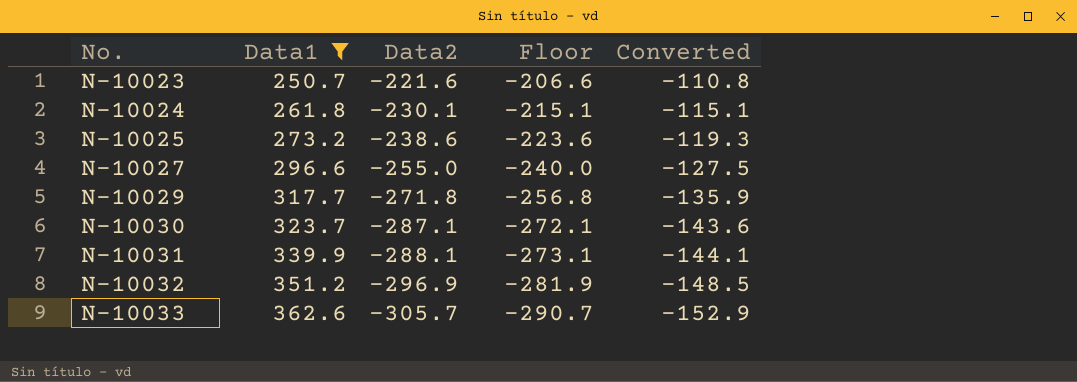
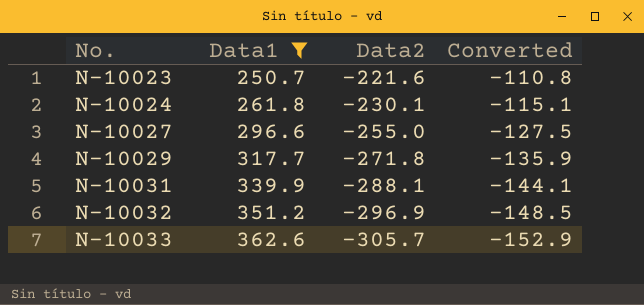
column Floor | formula: [Data2] + 15 -> none
row N-10025: 273.2 | -238.6 | -223.6 | -119.3 -> none
row N-10030: 323.7 | -287.1 | -272.1 | -143.6 -> none

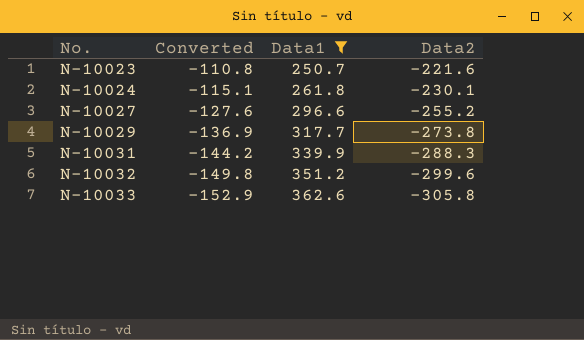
column Converted | position: 4 -> 2
N-10027 | Converted: -127.5 -> -127.6
N-10027 | Data2: -255.0 -> -255.2
N-10029 | Converted: -135.9 -> -136.9
N-10029 | Data2: -271.8 -> -273.8
N-10031 | Converted: -144.1 -> -144.2
N-10031 | Data2: -288.1 -> -288.3
N-10032 | Converted: -148.5 -> -149.8
N-10032 | Data2: -296.9 -> -299.6
N-10033 | Data2: -305.7 -> -305.8

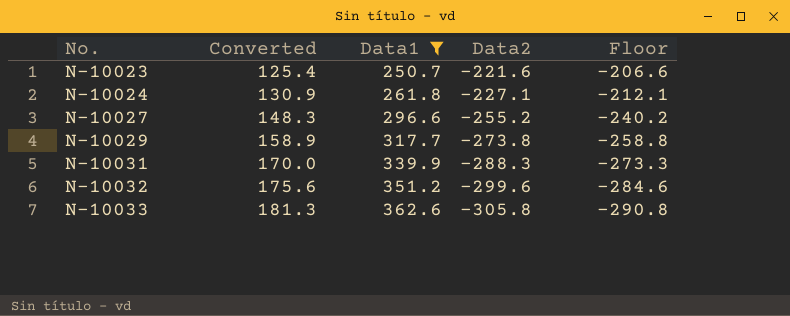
column Converted | formula: [Data2] * 0.5 -> [Data1] * 0.5
column Floor | formula: none -> [Data2] + 15
N-10024 | Data2: -230.1 -> -227.1

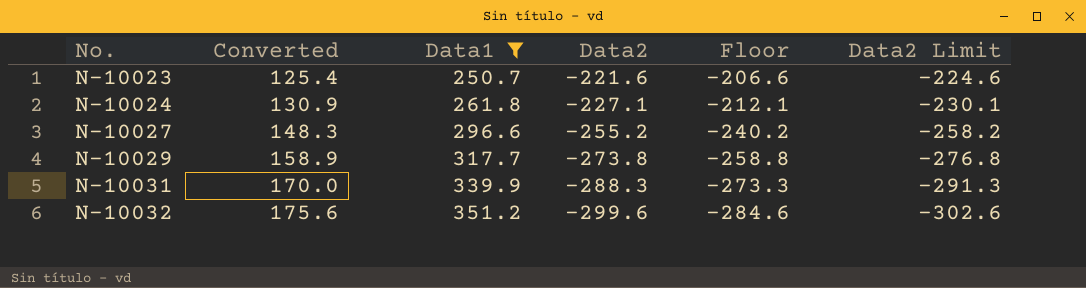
column Data2 Limit | formula: none -> [Data2] - 3
row N-10033: 181.3 | 362.6 | -305.8 | -290.8 -> none

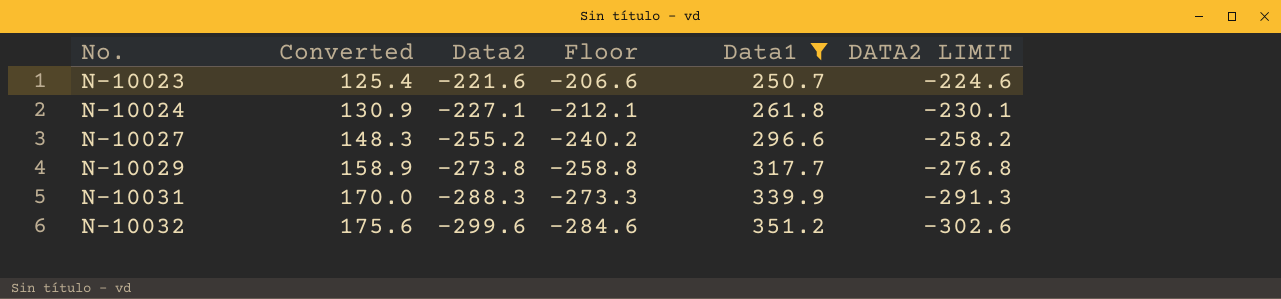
column Data1 | position: 3 -> 5
column name: Data2 Limit -> DATA2 LIMIT

